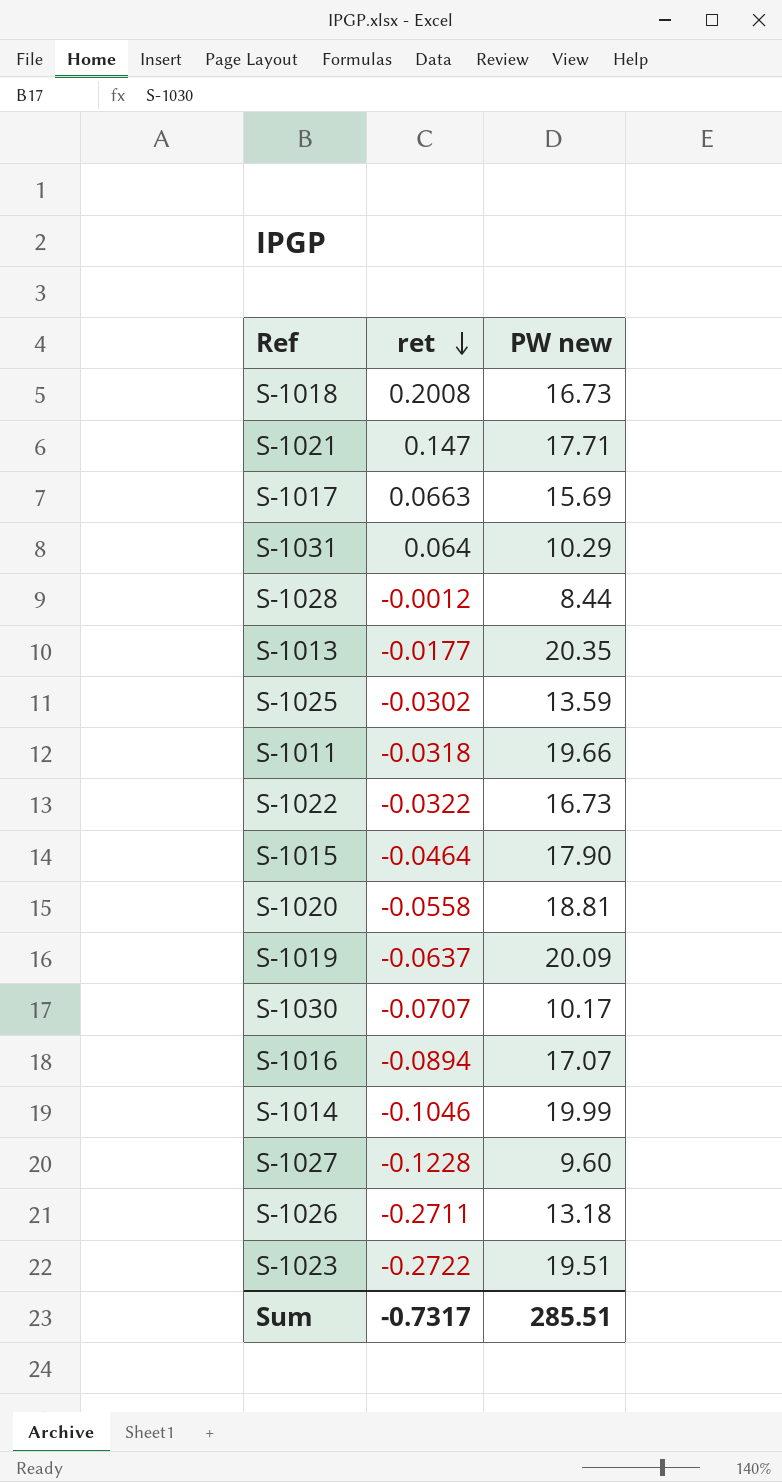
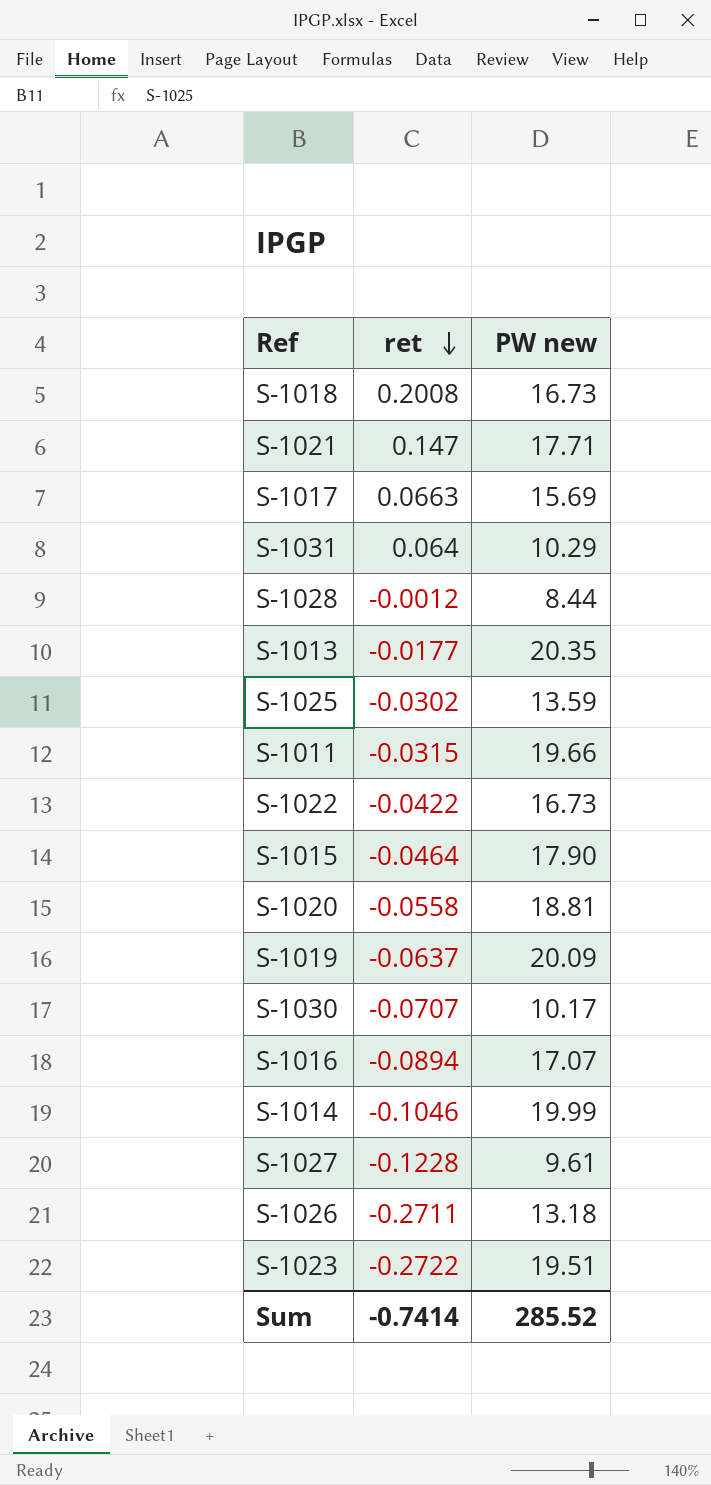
S-1011 | ret: -0.0318 -> -0.0315
S-1022 | ret: -0.0322 -> -0.0422
S-1027 | PW new: 9.60 -> 9.61
Sum | ret: -0.7317 -> -0.7414
Sum | PW new: 285.51 -> 285.52

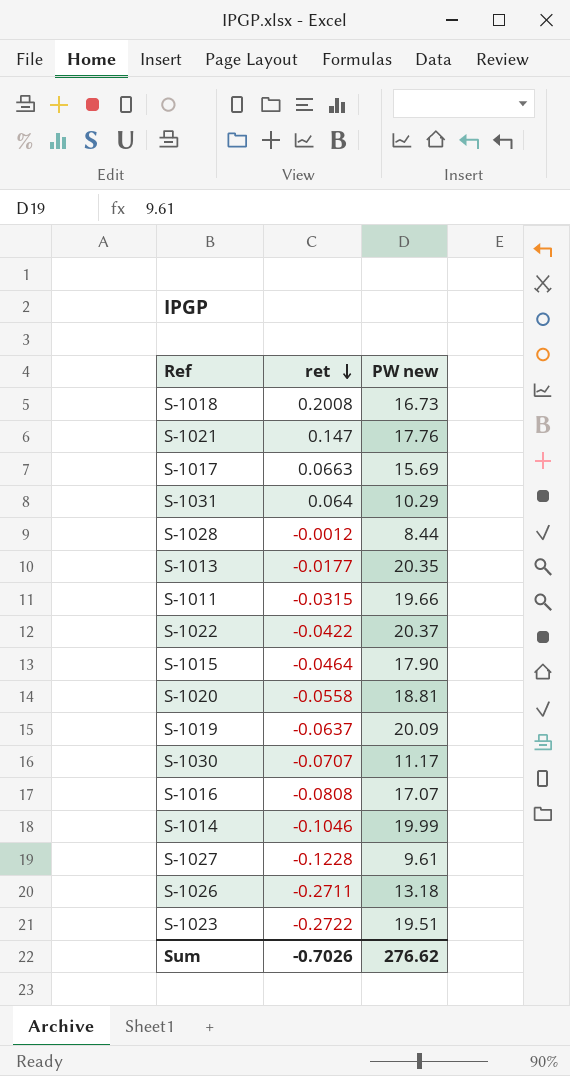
row S-1025: -0.0302 | 13.59 -> none
S-1021 | PW new: 17.71 -> 17.76
S-1022 | PW new: 16.73 -> 20.37
S-1030 | PW new: 10.17 -> 11.17
S-1016 | ret: -0.0894 -> -0.0808
Sum | ret: -0.7414 -> -0.7026
Sum | PW new: 285.52 -> 276.62

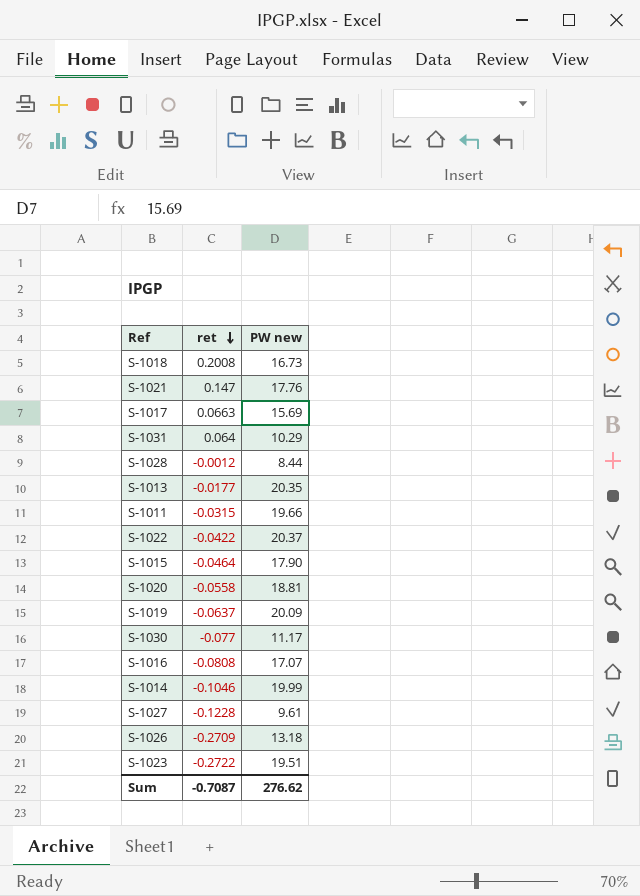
S-1030 | ret: -0.0707 -> -0.077
S-1026 | ret: -0.2711 -> -0.2709
Sum | ret: -0.7026 -> -0.7087

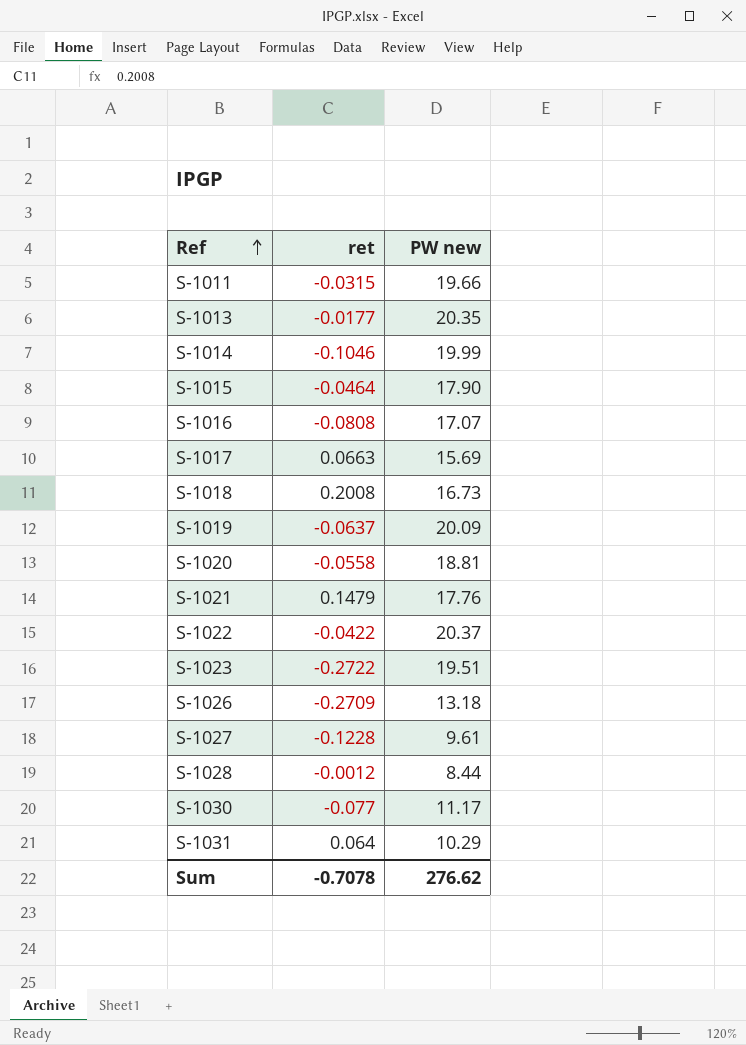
row order: ret descending -> Ref ascending
S-1021 | ret: 0.147 -> 0.1479
Sum | ret: -0.7087 -> -0.7078

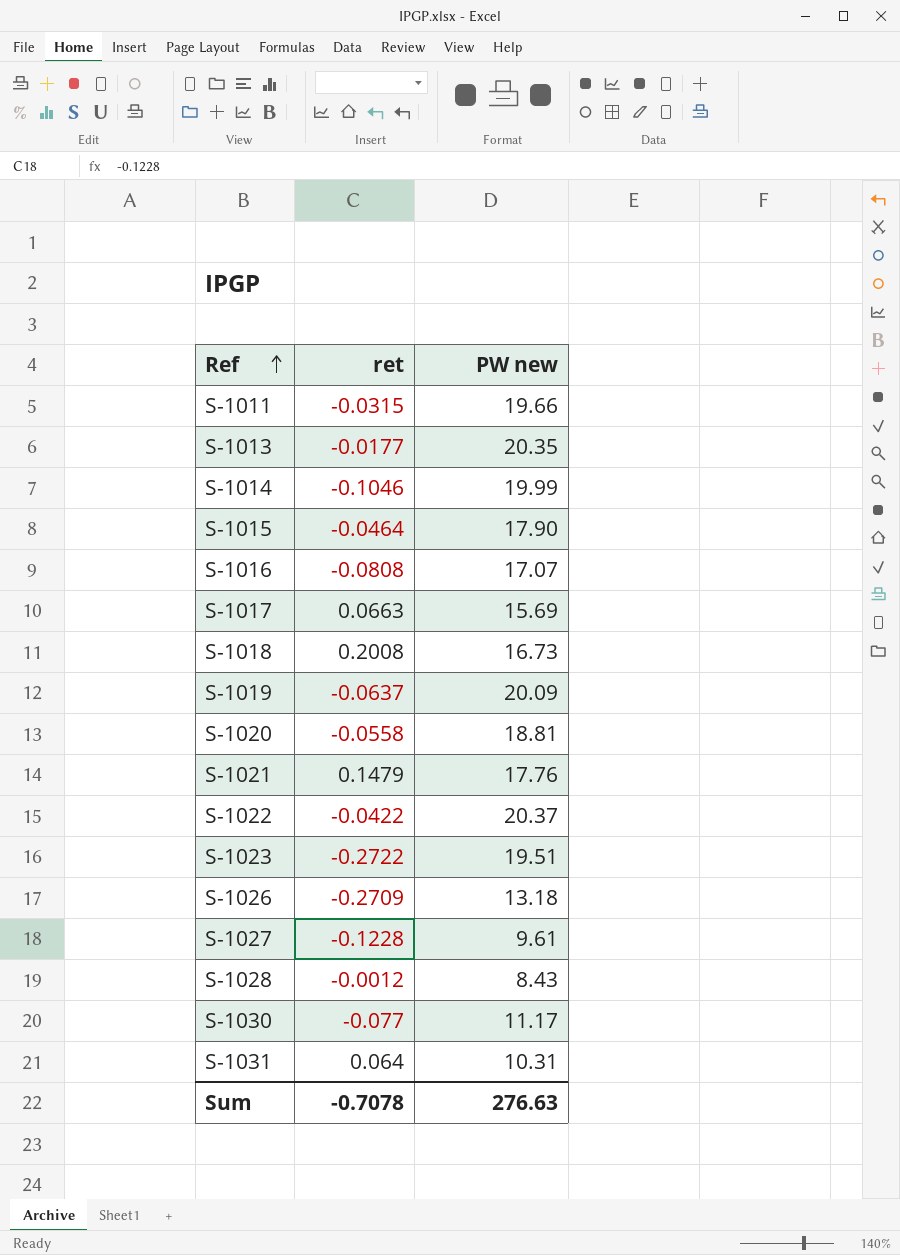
S-1028 | PW new: 8.44 -> 8.43
S-1031 | PW new: 10.29 -> 10.31
Sum | PW new: 276.62 -> 276.63

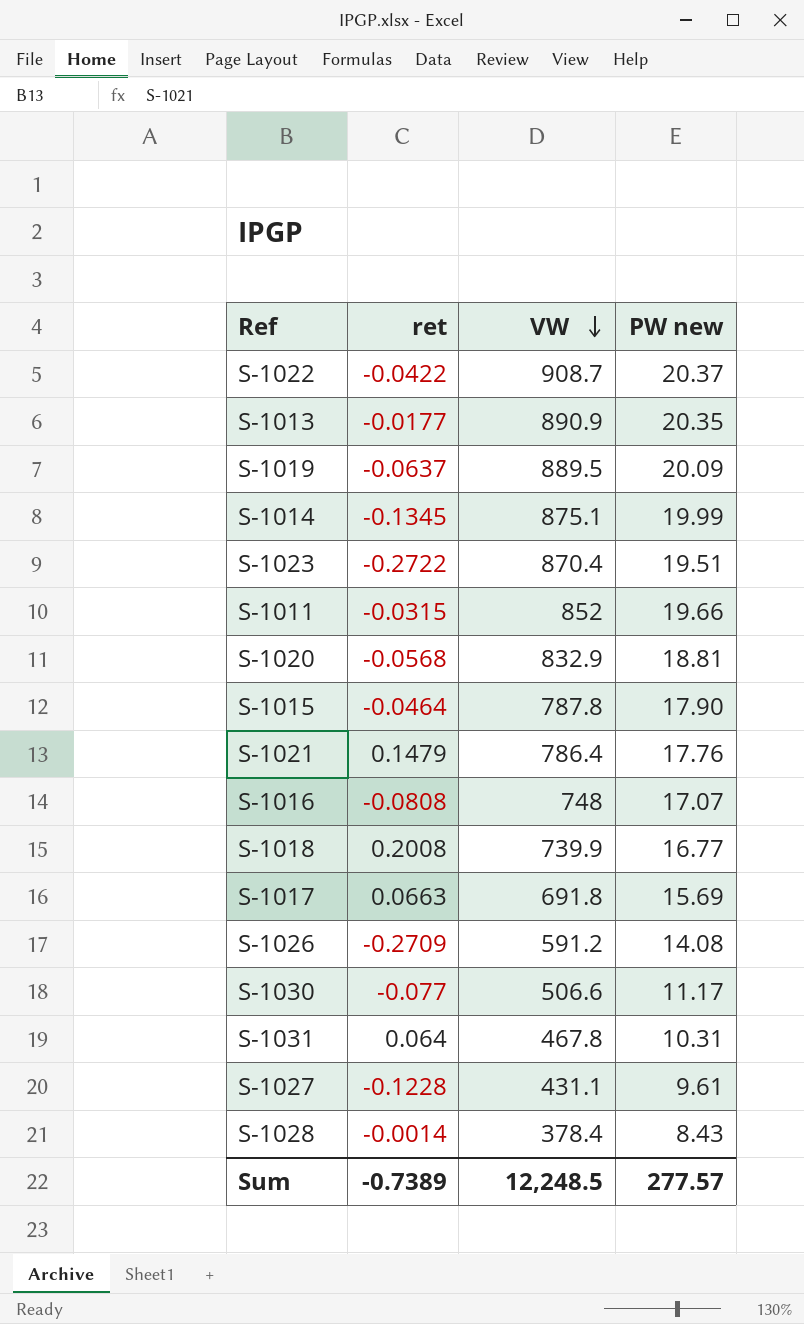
row order: Ref ascending -> VW descending
column VW | position: none -> 3
S-1014 | ret: -0.1046 -> -0.1345
S-1020 | ret: -0.0558 -> -0.0568
S-1018 | PW new: 16.73 -> 16.77
S-1026 | PW new: 13.18 -> 14.08
S-1028 | ret: -0.0012 -> -0.0014
Sum | ret: -0.7078 -> -0.7389
Sum | PW new: 276.63 -> 277.57

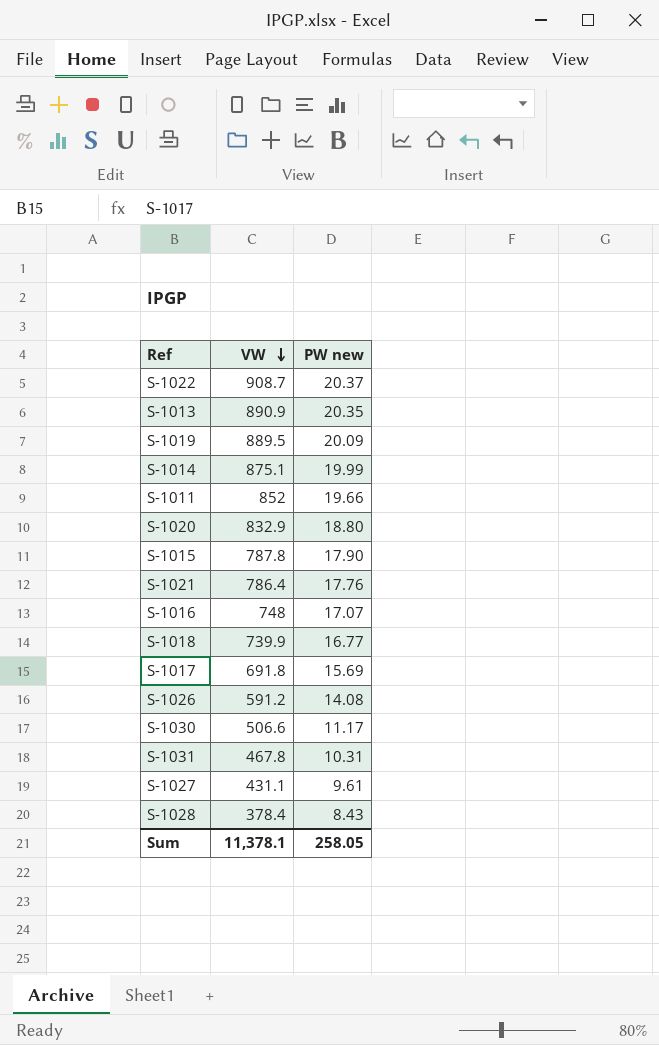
column ret | position: 2 -> none
row S-1023: -0.2722 | 870.4 | 19.51 -> none
S-1020 | PW new: 18.81 -> 18.80
Sum | VW: 12,248.5 -> 11,378.1
Sum | PW new: 277.57 -> 258.05

